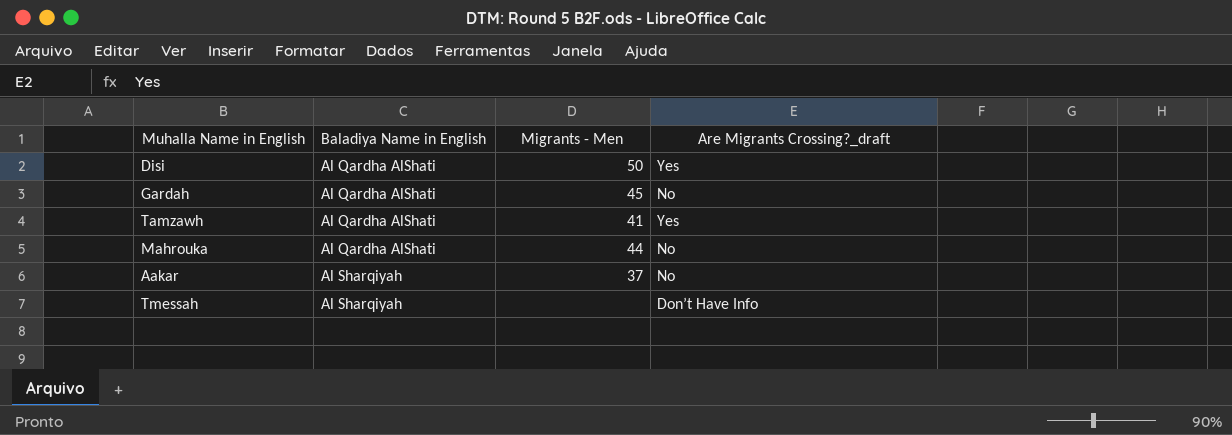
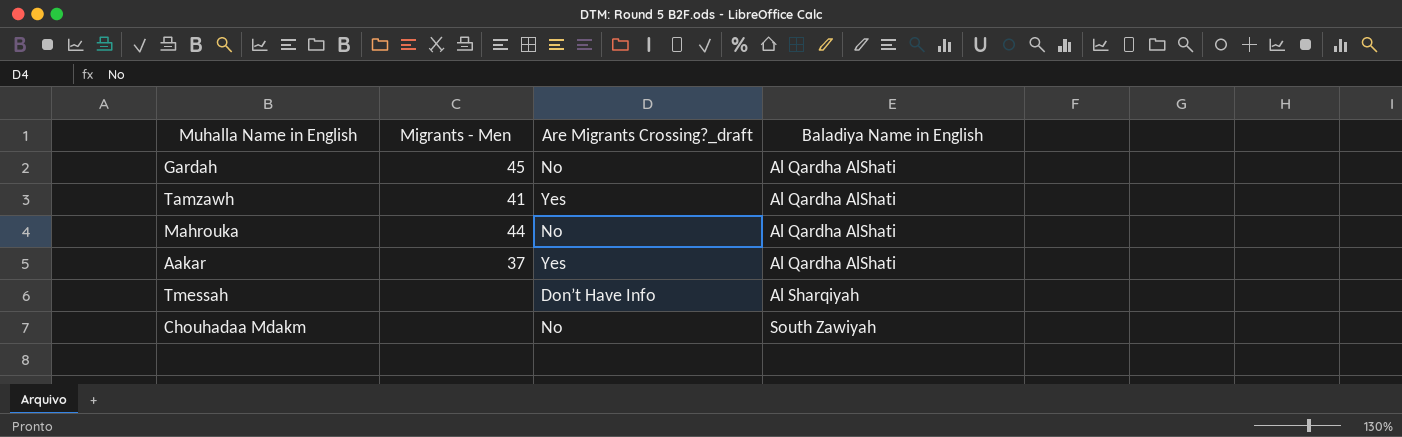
column Baladiya Name in English | position: 2 -> 4
row Disi: Al Qardha AlShati | 50 | Yes -> none
Aakar | Are Migrants Crossing?_draft: No -> Yes
Aakar | Baladiya Name in English: Al Sharqiyah -> Al Qardha AlShati
row Chouhadaa Mdakm: none -> none | No | South Zawiyah

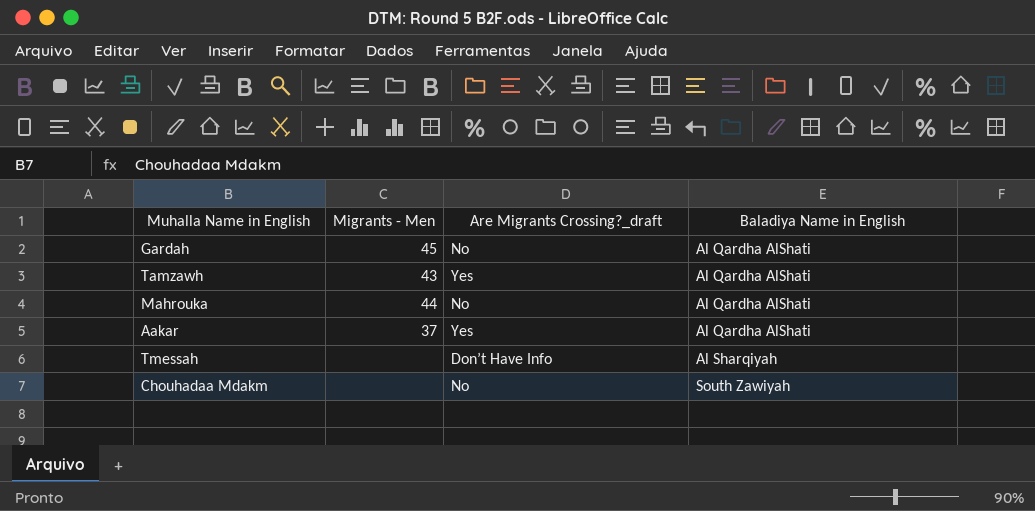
Tamzawh | Migrants - Men: 41 -> 43

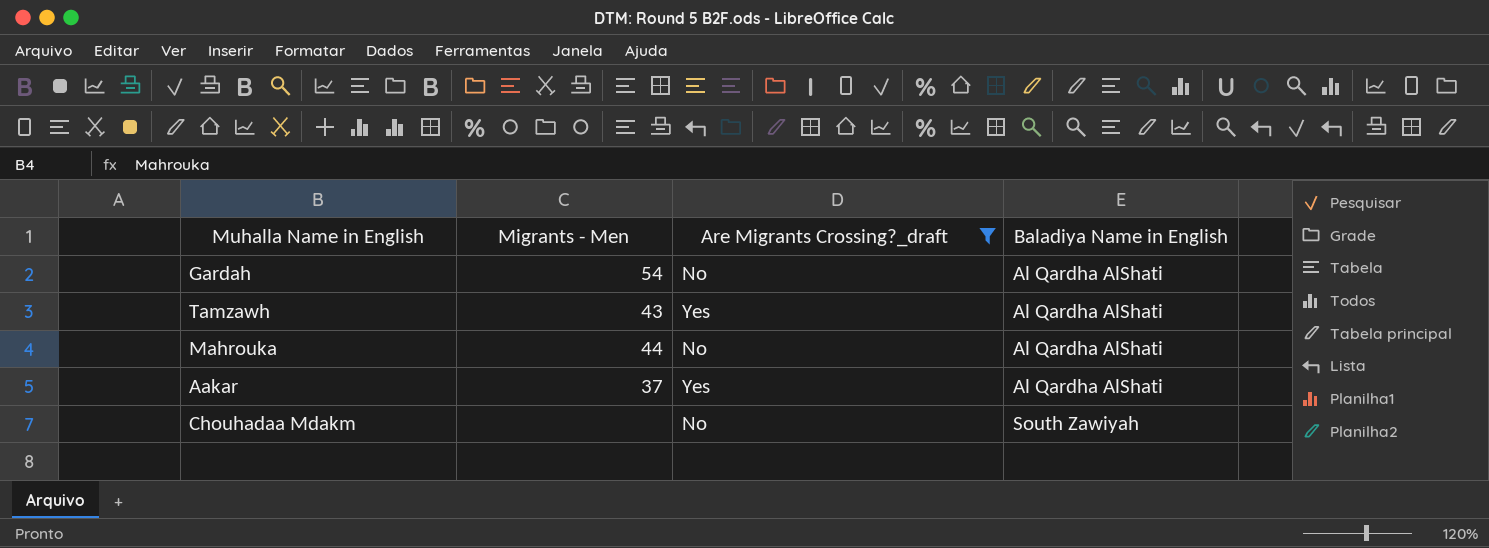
filter: none -> Are Migrants Crossing?_draft != Don’t Have Info
Gardah | Migrants - Men: 45 -> 54

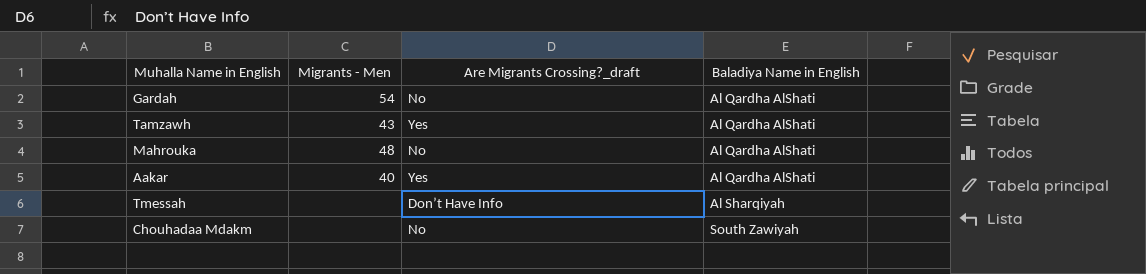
filter: Are Migrants Crossing?_draft != Don’t Have Info -> none
Mahrouka | Migrants - Men: 44 -> 48
Aakar | Migrants - Men: 37 -> 40

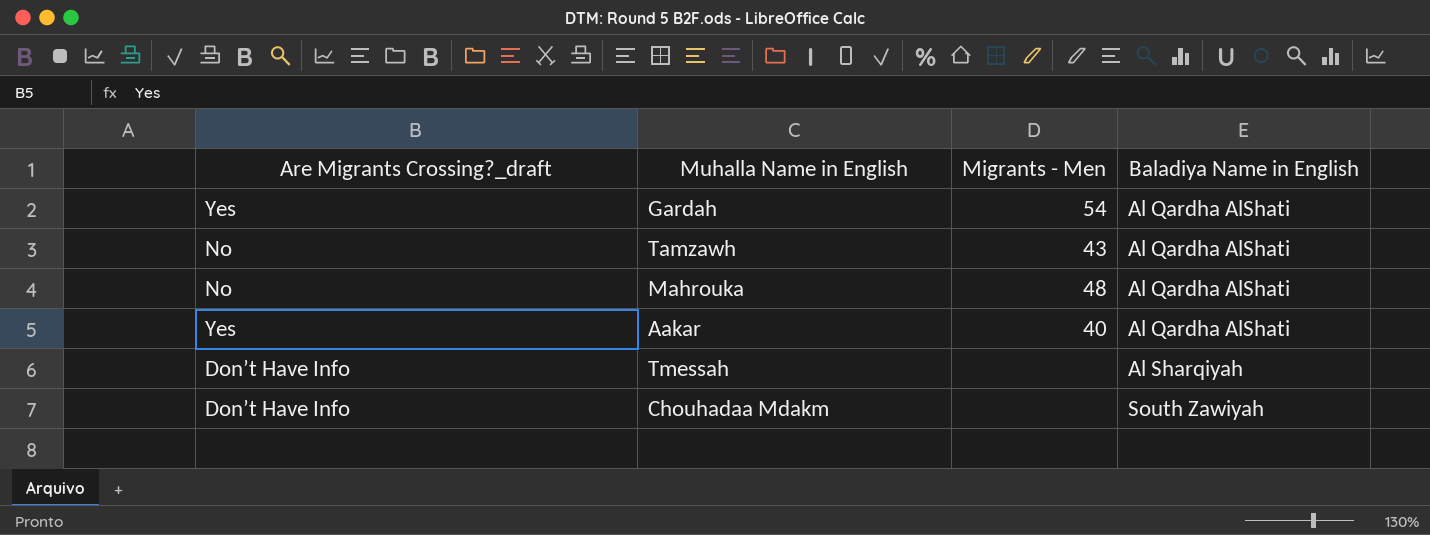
column Are Migrants Crossing?_draft | position: 3 -> 1
Gardah | Are Migrants Crossing?_draft: No -> Yes
Tamzawh | Are Migrants Crossing?_draft: Yes -> No
Chouhadaa Mdakm | Are Migrants Crossing?_draft: No -> Don’t Have Info

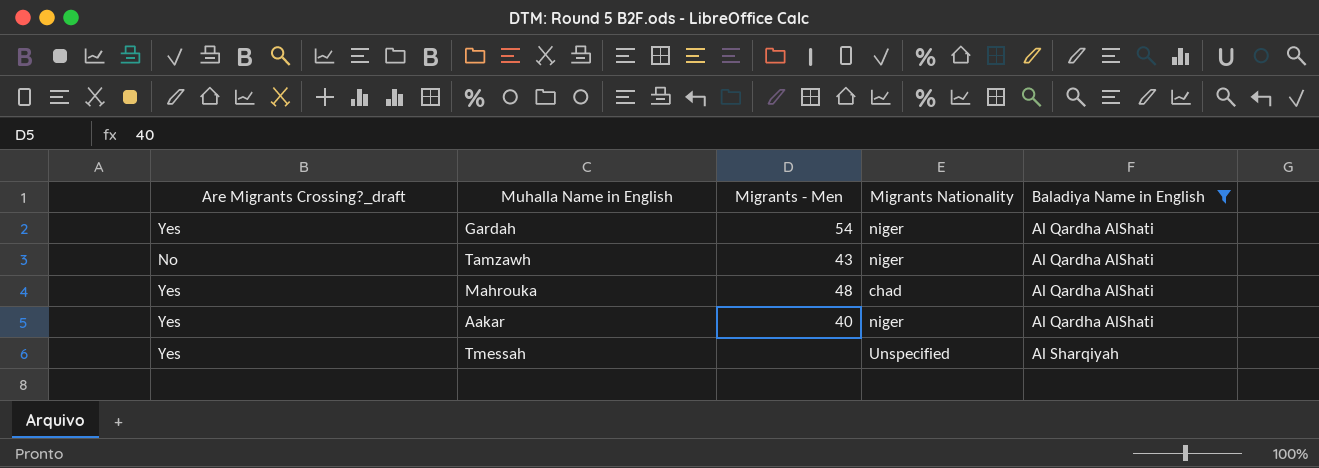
filter: none -> Baladiya Name in English != South Zawiyah
column Migrants Nationality | position: none -> 4
Mahrouka | Are Migrants Crossing?_draft: No -> Yes
Tmessah | Are Migrants Crossing?_draft: Don’t Have Info -> Yes

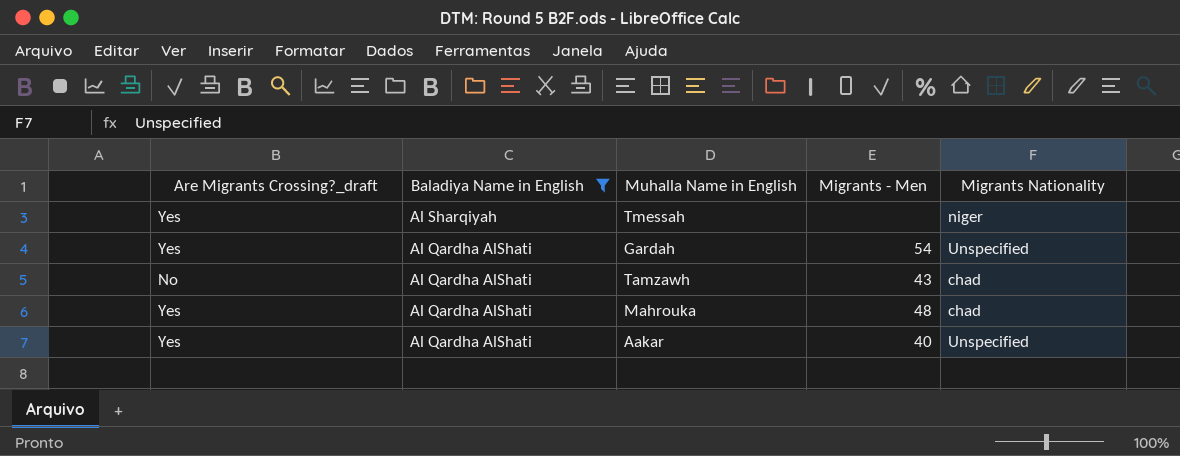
row order: Baladiya Name in English ascending -> Baladiya Name in English descending
column Baladiya Name in English | position: 5 -> 2
Tmessah | Migrants Nationality: Unspecified -> niger
Gardah | Migrants Nationality: niger -> Unspecified
Tamzawh | Migrants Nationality: niger -> chad
Aakar | Migrants Nationality: niger -> Unspecified

